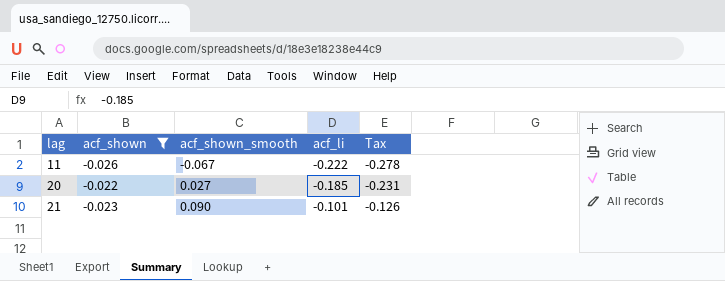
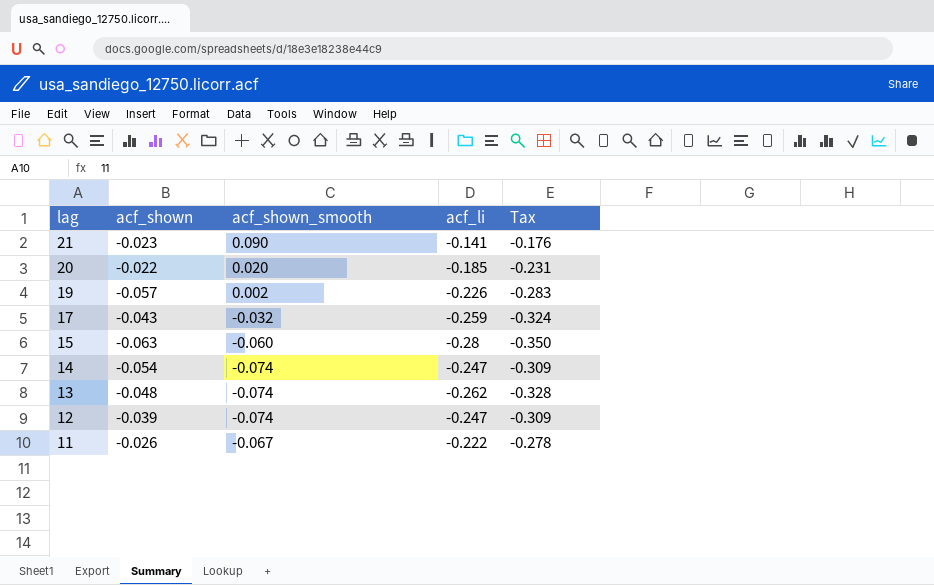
filter: acf_shown >= -0.026 -> none
row order: lag ascending -> lag descending
21 | acf_li: -0.101 -> -0.141
21 | Tax: -0.126 -> -0.176
20 | acf_shown_smooth: 0.027 -> 0.020

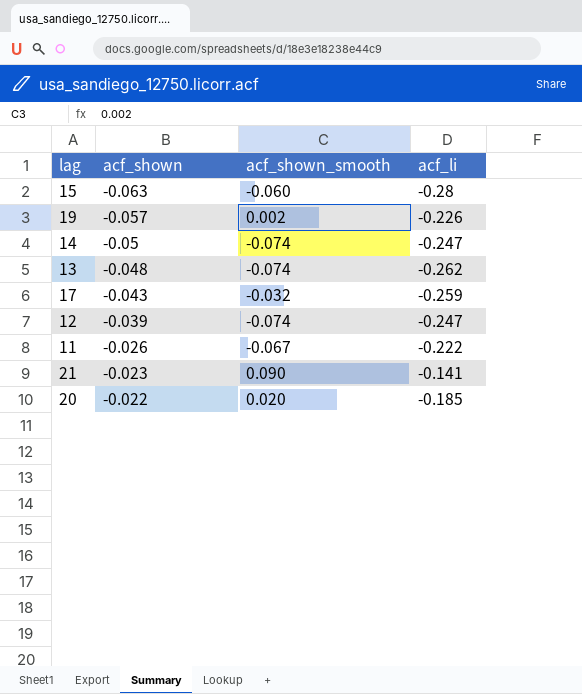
row order: lag descending -> acf_shown ascending
column Tax | formula: [acf_li] * 1.25 -> none
14 | acf_shown: -0.054 -> -0.05

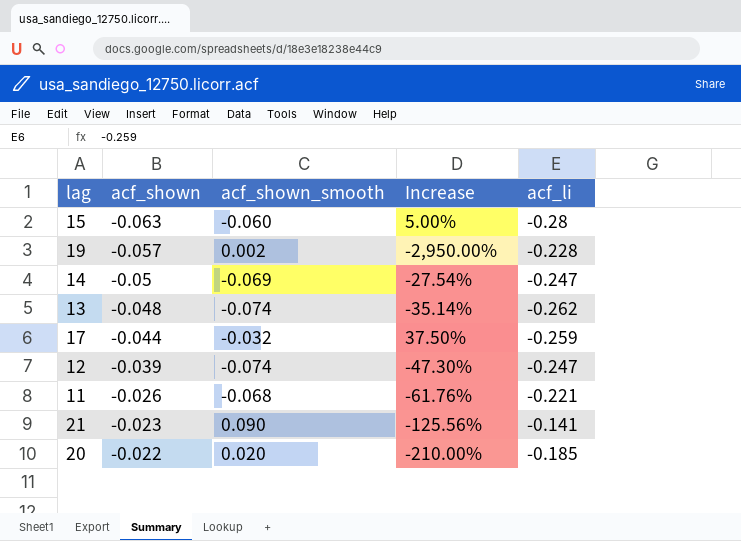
column Increase | formula: none -> ([acf_shown] - [acf_shown_smooth]) / [acf_shown_smooth]
19 | acf_li: -0.226 -> -0.228
14 | acf_shown_smooth: -0.074 -> -0.069
17 | acf_shown: -0.043 -> -0.044
11 | acf_shown_smooth: -0.067 -> -0.068
11 | acf_li: -0.222 -> -0.221

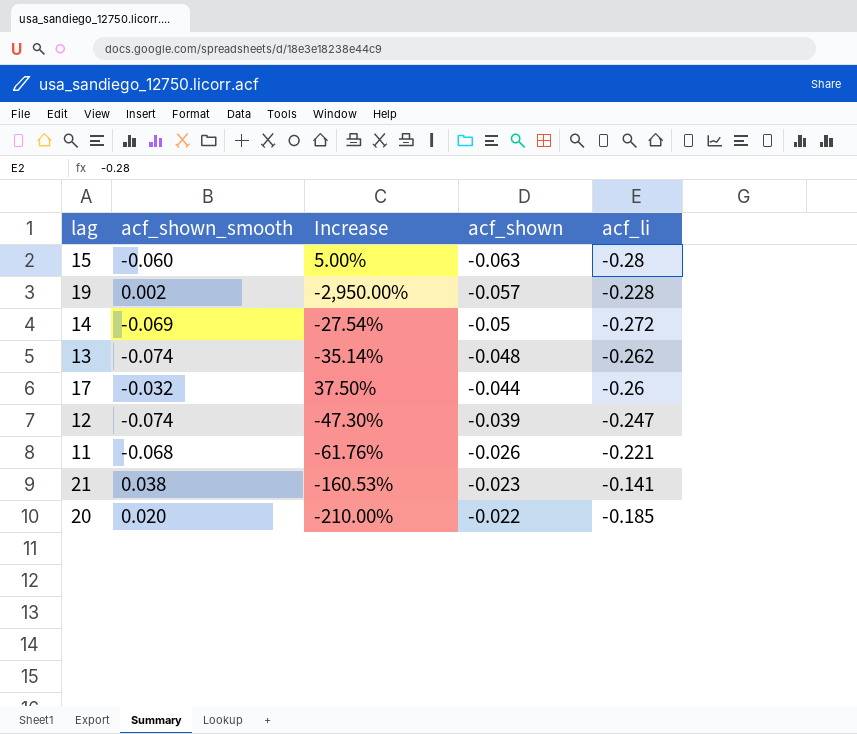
column acf_shown | position: 2 -> 4
14 | acf_li: -0.247 -> -0.272
17 | acf_li: -0.259 -> -0.26
21 | acf_shown_smooth: 0.090 -> 0.038
21 | Increase: -125.56% -> -160.53%

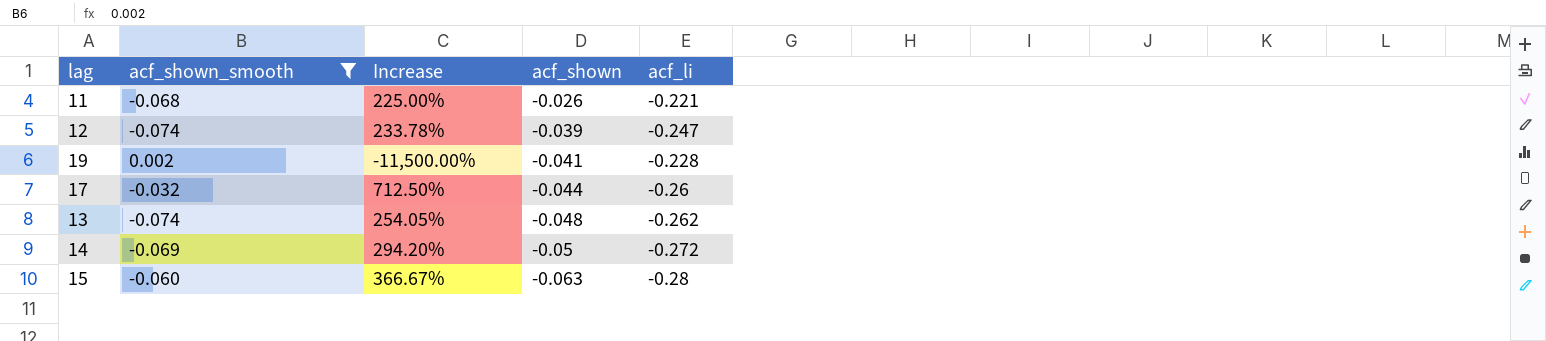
filter: none -> acf_shown_smooth <= 0.002
row order: acf_shown ascending -> acf_shown descending
column Increase | formula: ([acf_shown] - [acf_shown_smooth]) / [acf_shown_smooth] -> ([acf_li] - [acf_shown_smooth]) / [acf_shown_smooth]
19 | acf_shown: -0.057 -> -0.041

